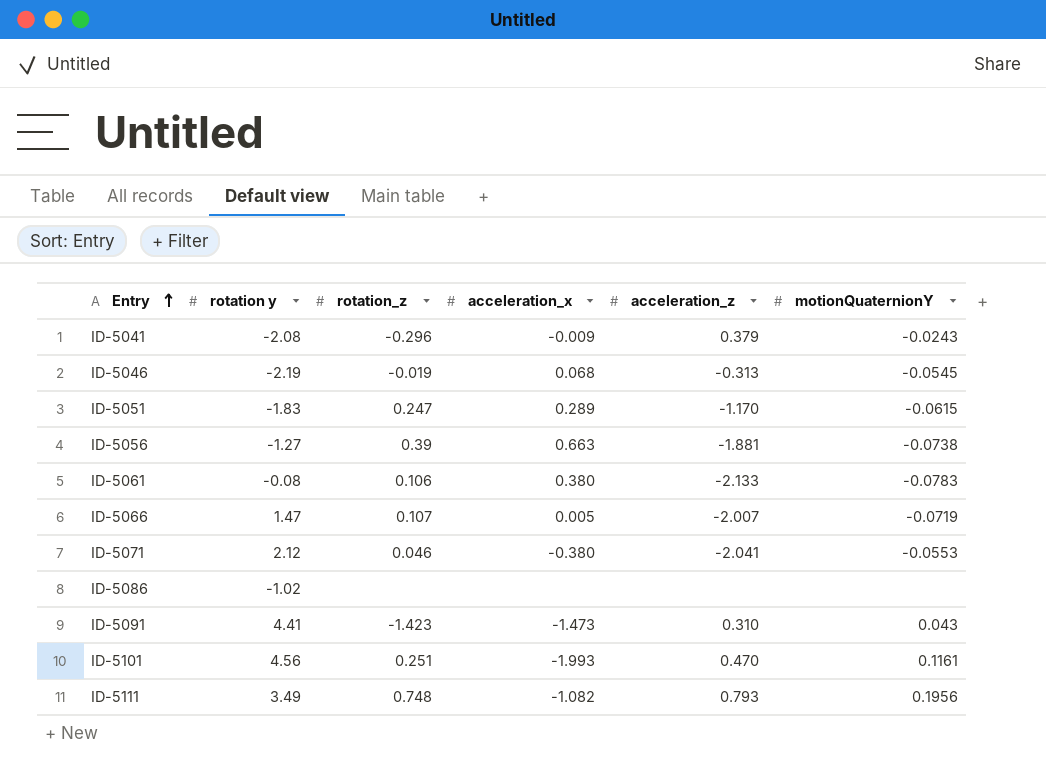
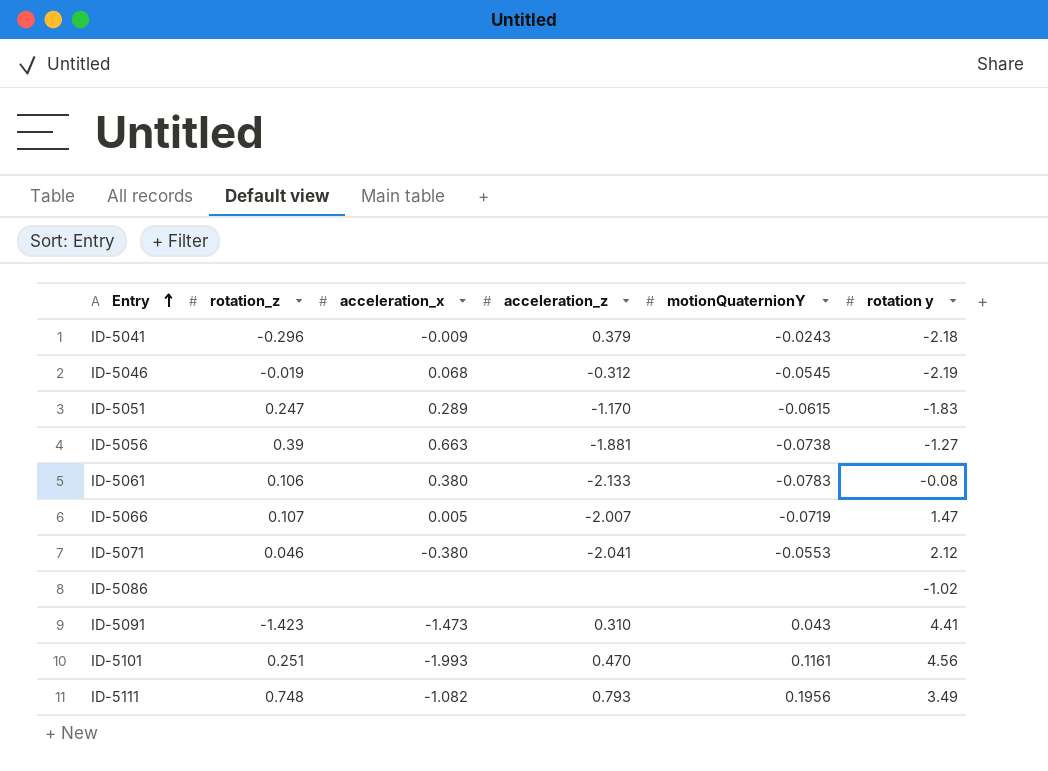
column rotation y | position: 2 -> 6
ID-5041 | rotation y: -2.08 -> -2.18
ID-5046 | acceleration_z: -0.313 -> -0.312

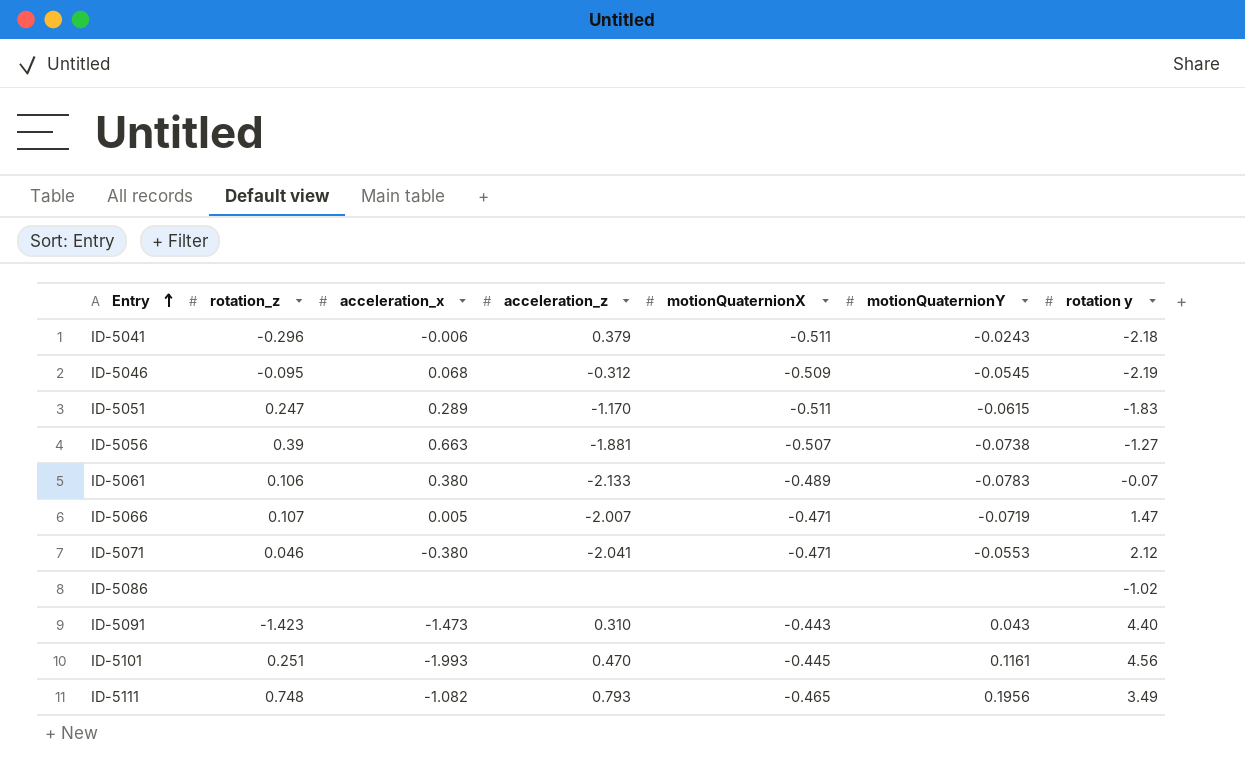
column motionQuaternionX | position: none -> 5
ID-5041 | acceleration_x: -0.009 -> -0.006
ID-5046 | rotation_z: -0.019 -> -0.095
ID-5061 | rotation y: -0.08 -> -0.07
ID-5091 | rotation y: 4.41 -> 4.40

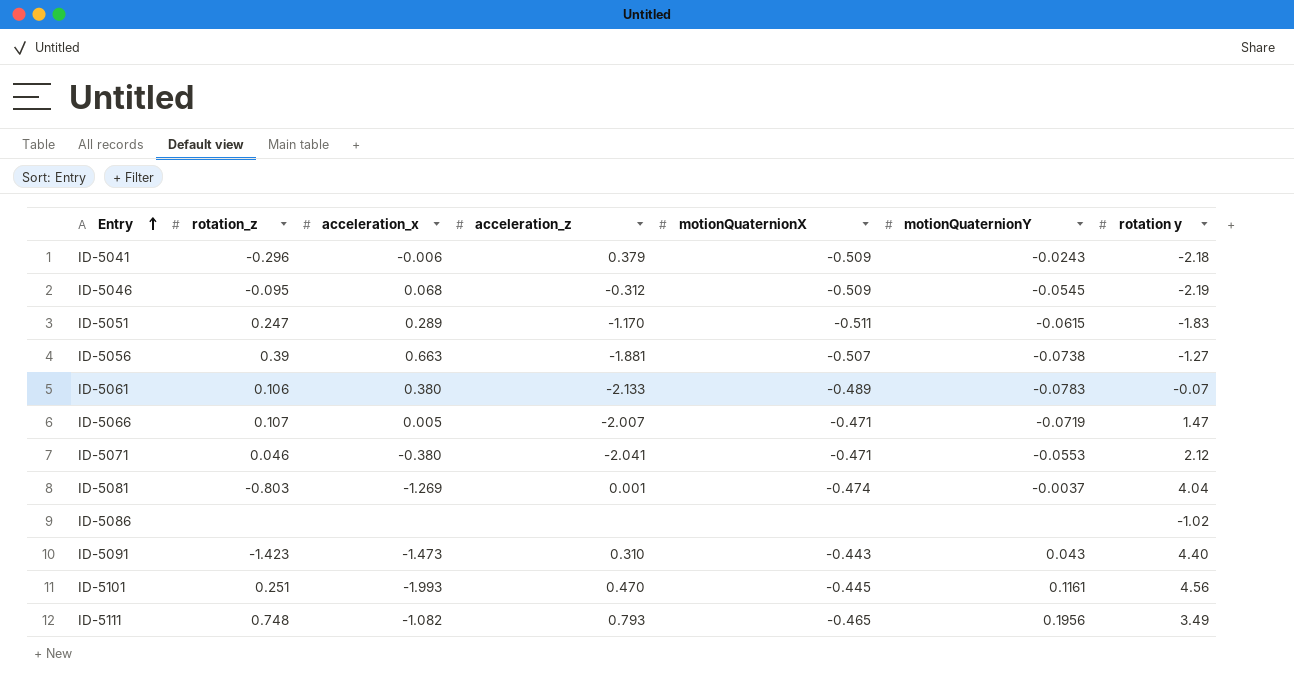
ID-5041 | motionQuaternionX: -0.511 -> -0.509
row ID-5081: none -> -0.803 | -1.269 | 0.001 | -0.474 | -0.0037 | 4.04

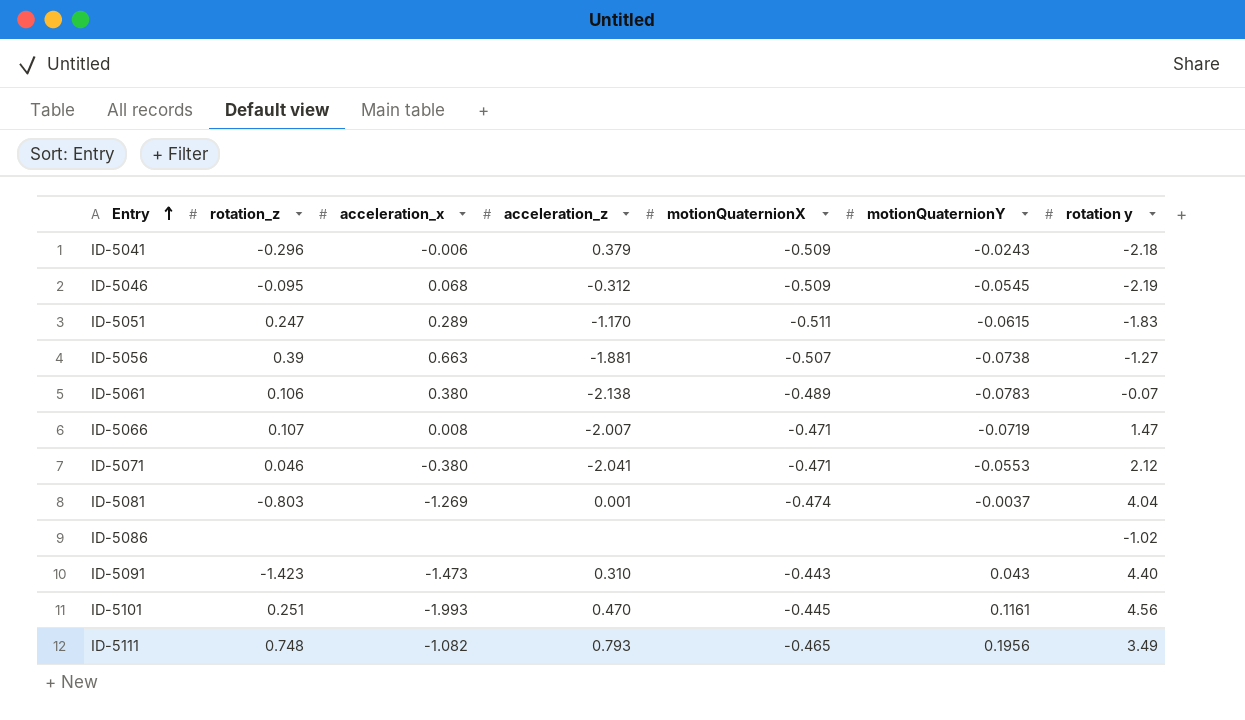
ID-5061 | acceleration_z: -2.133 -> -2.138
ID-5066 | acceleration_x: 0.005 -> 0.008

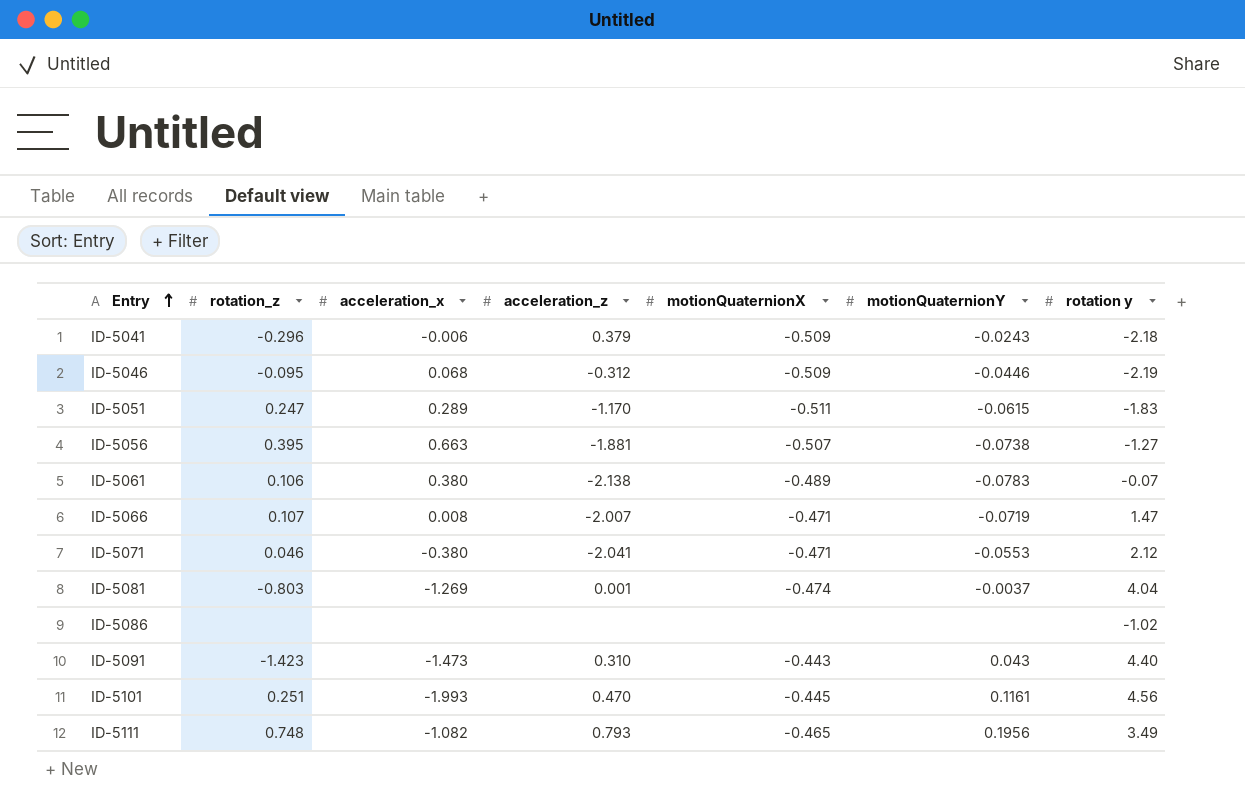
ID-5046 | motionQuaternionY: -0.0545 -> -0.0446
ID-5056 | rotation_z: 0.39 -> 0.395

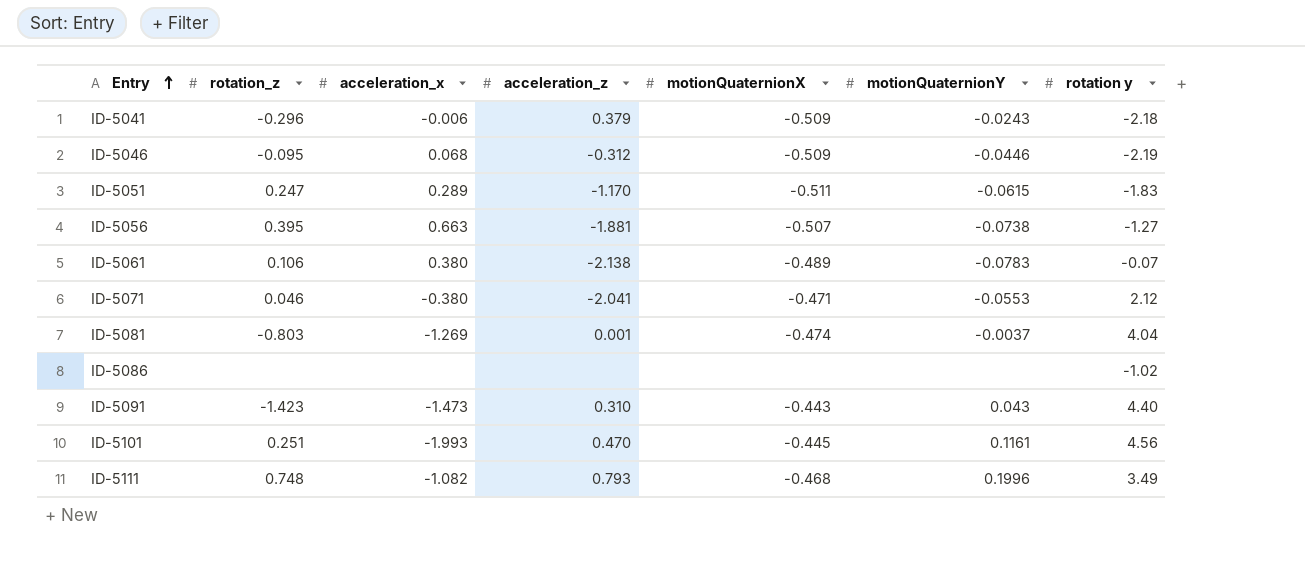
row ID-5066: 0.107 | 0.008 | -2.007 | -0.471 | -0.0719 | 1.47 -> none
ID-5111 | motionQuaternionX: -0.465 -> -0.468
ID-5111 | motionQuaternionY: 0.1956 -> 0.1996

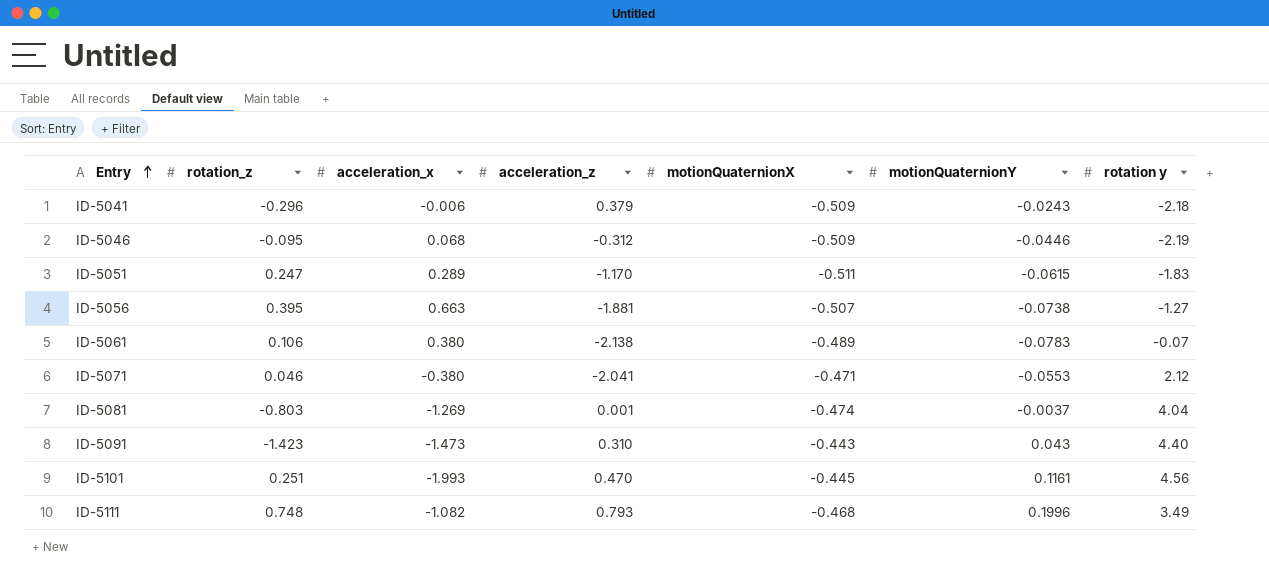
row ID-5086: none | none | none | none | none | -1.02 -> none

